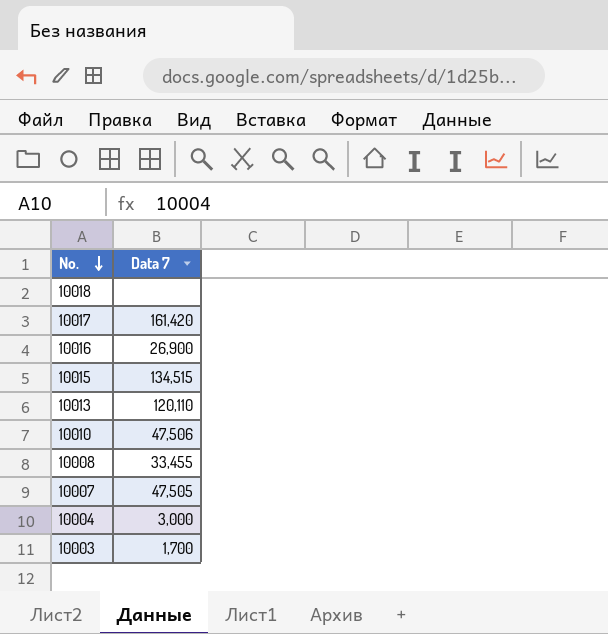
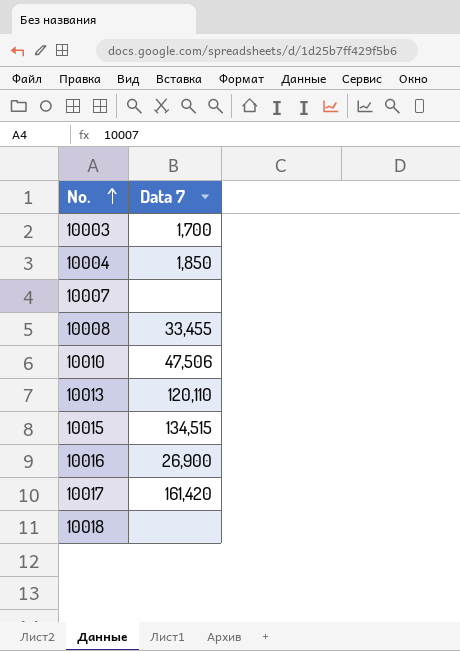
row order: No. descending -> No. ascending
10004 | Data 7: 3,000 -> 1,850
10007 | Data 7: 47,505 -> none

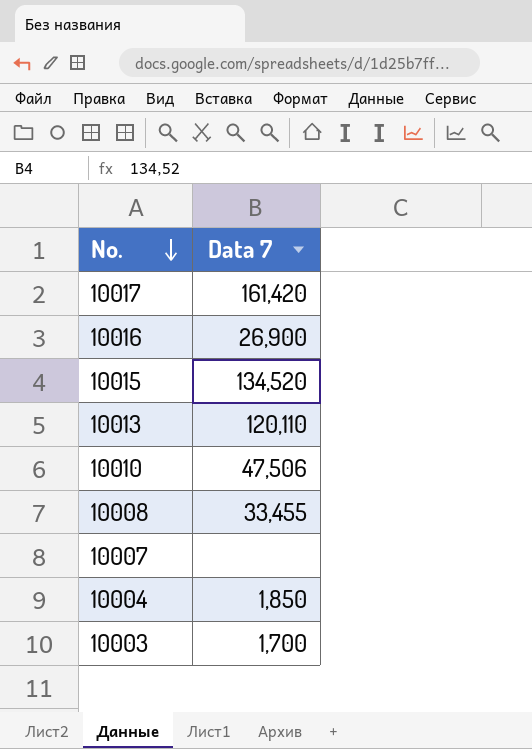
row order: No. ascending -> No. descending
row 10018: none -> none
10015 | Data 7: 134,515 -> 134,520

